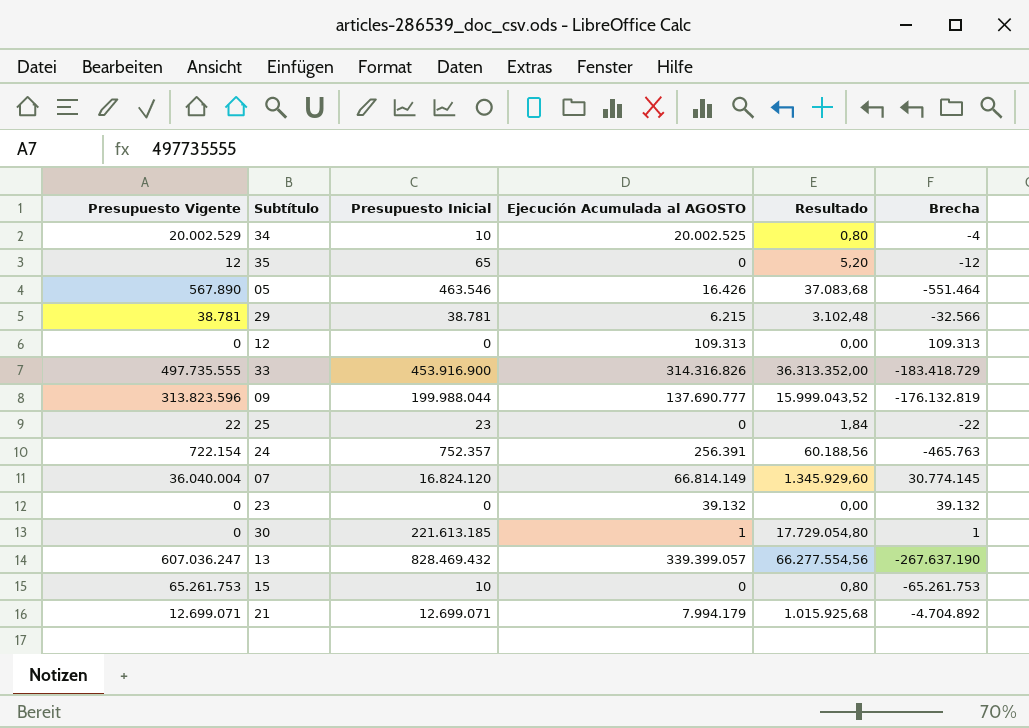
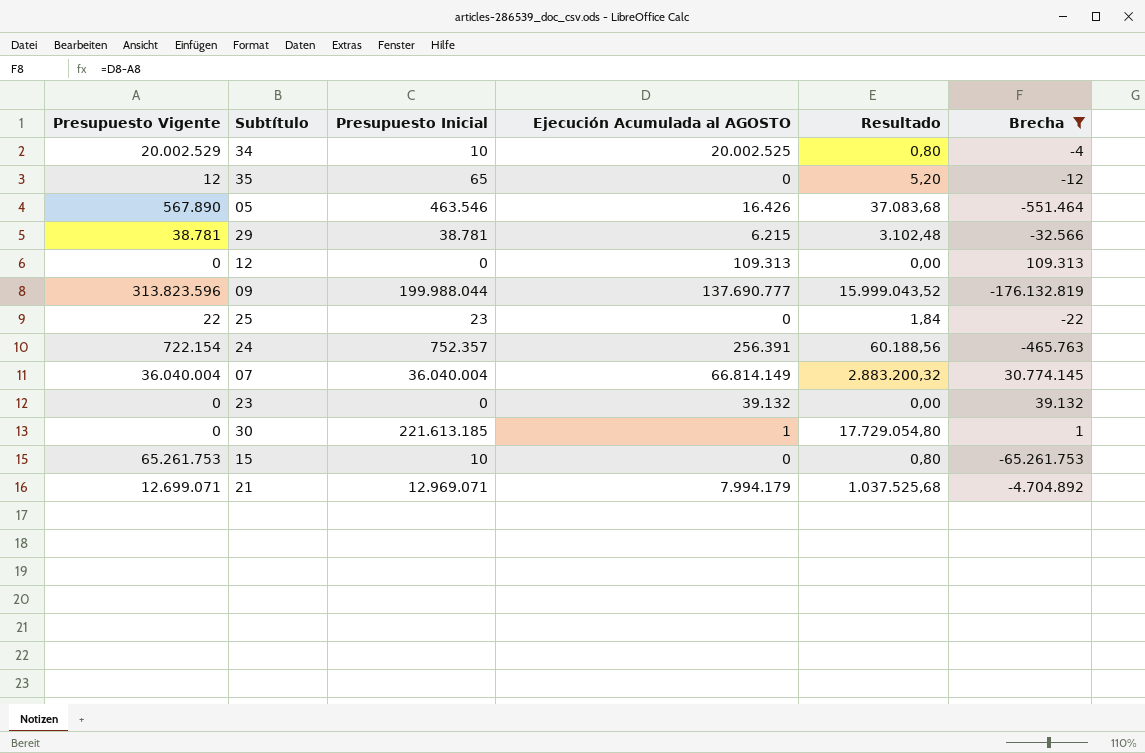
filter: none -> Brecha >= -176.132.819
07 | Presupuesto Inicial: 16.824.120 -> 36.040.004
07 | Resultado: 1.345.929,60 -> 2.883.200,32
21 | Presupuesto Inicial: 12.699.071 -> 12.969.071
21 | Resultado: 1.015.925,68 -> 1.037.525,68

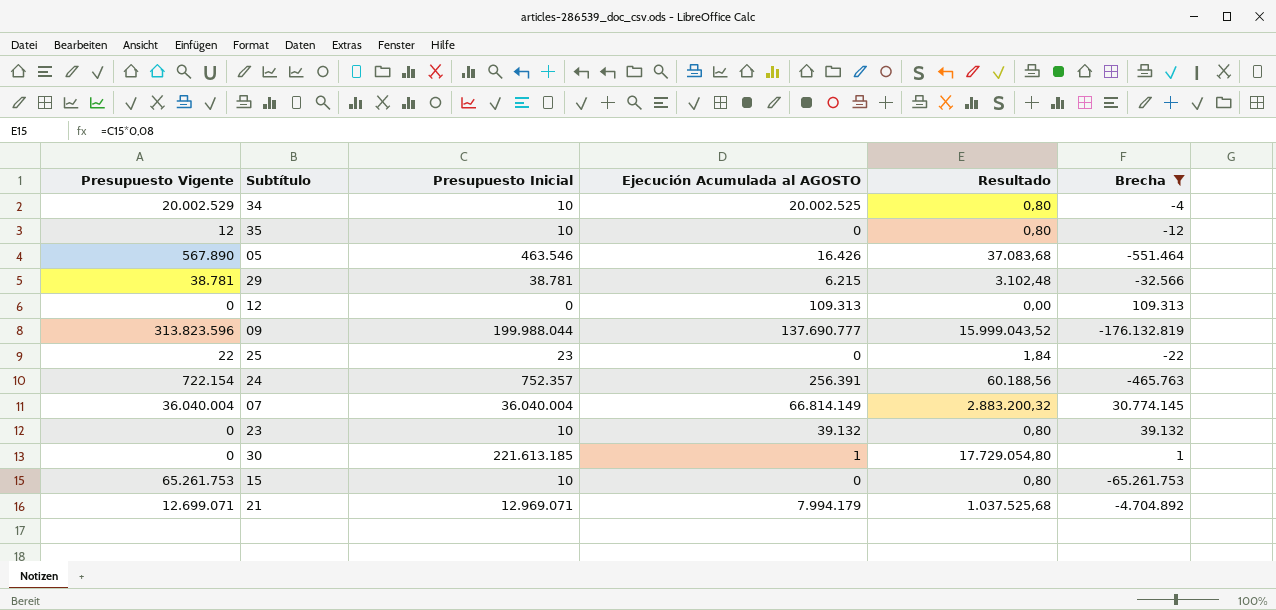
35 | Presupuesto Inicial: 65 -> 10
35 | Resultado: 5,20 -> 0,80
23 | Presupuesto Inicial: 0 -> 10
23 | Resultado: 0,00 -> 0,80

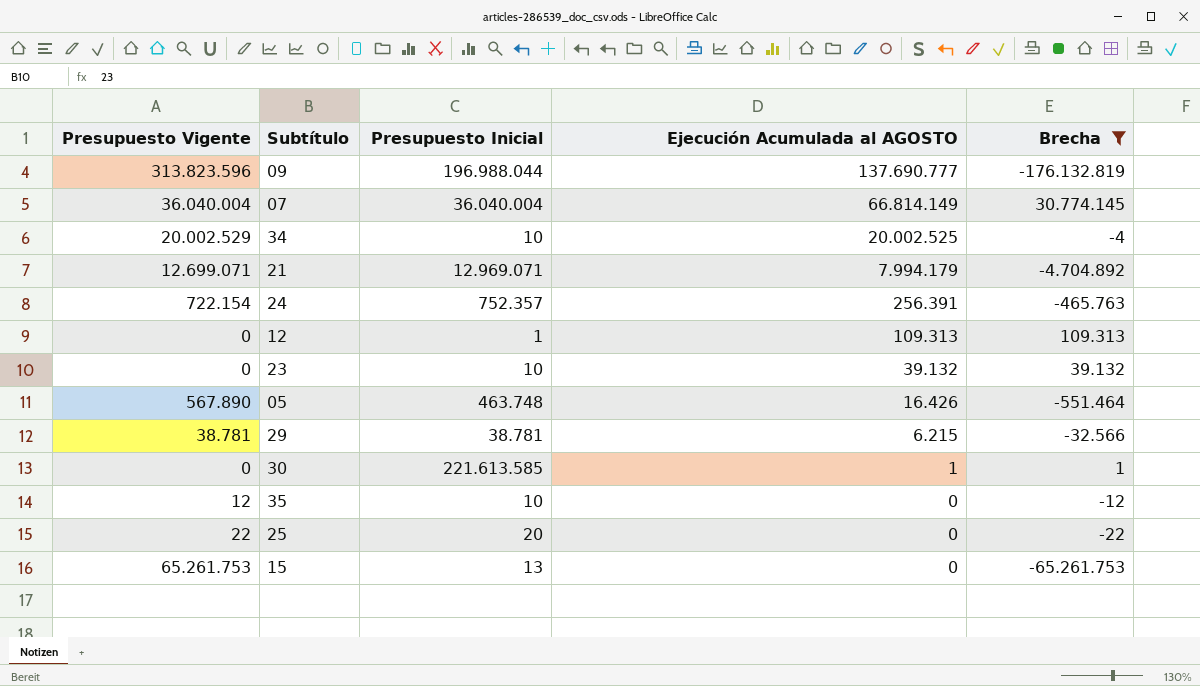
row order: none -> Ejecución Acumulada al AGOSTO descending
column Resultado | formula: [Presupuesto Inicial] * 0,08 -> none
09 | Presupuesto Inicial: 199.988.044 -> 196.988.044
12 | Presupuesto Inicial: 0 -> 1
05 | Presupuesto Inicial: 463.546 -> 463.748
30 | Presupuesto Inicial: 221.613.185 -> 221.613.585
25 | Presupuesto Inicial: 23 -> 20
15 | Presupuesto Inicial: 10 -> 13

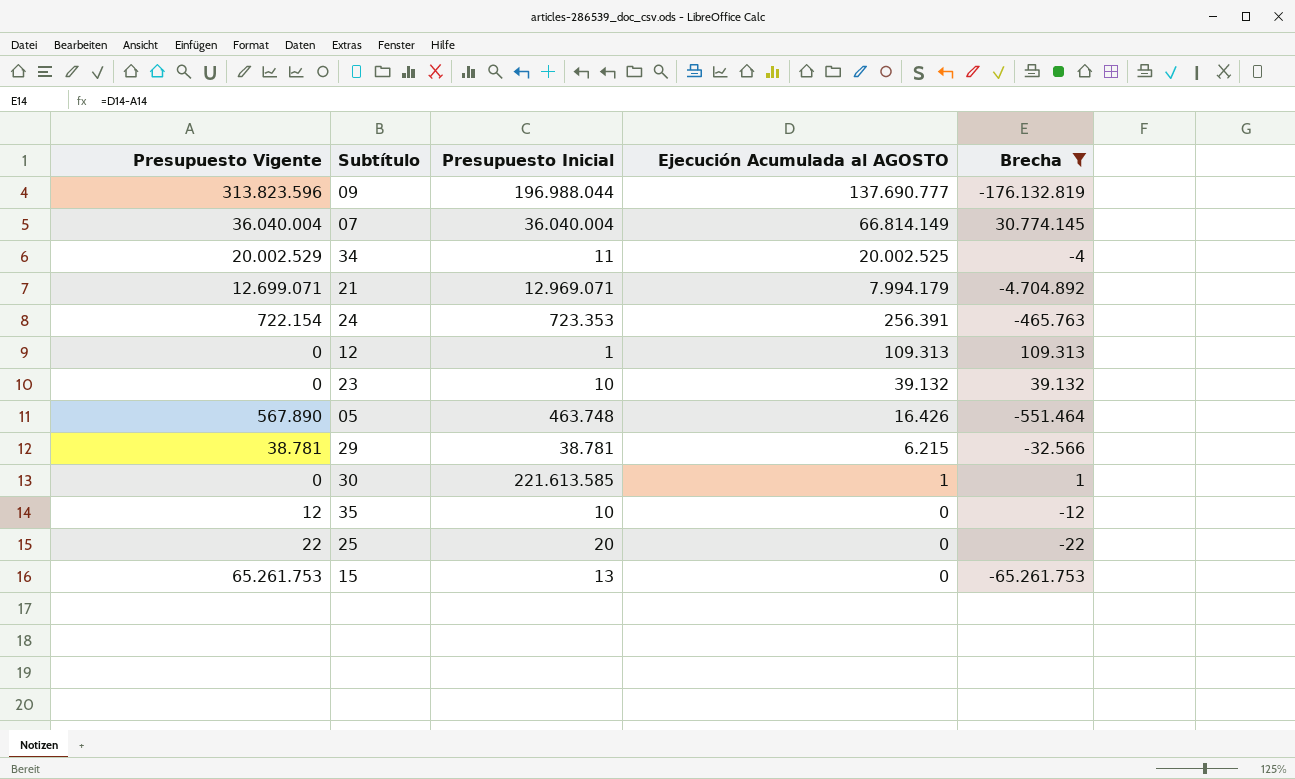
34 | Presupuesto Inicial: 10 -> 11
24 | Presupuesto Inicial: 752.357 -> 723.353

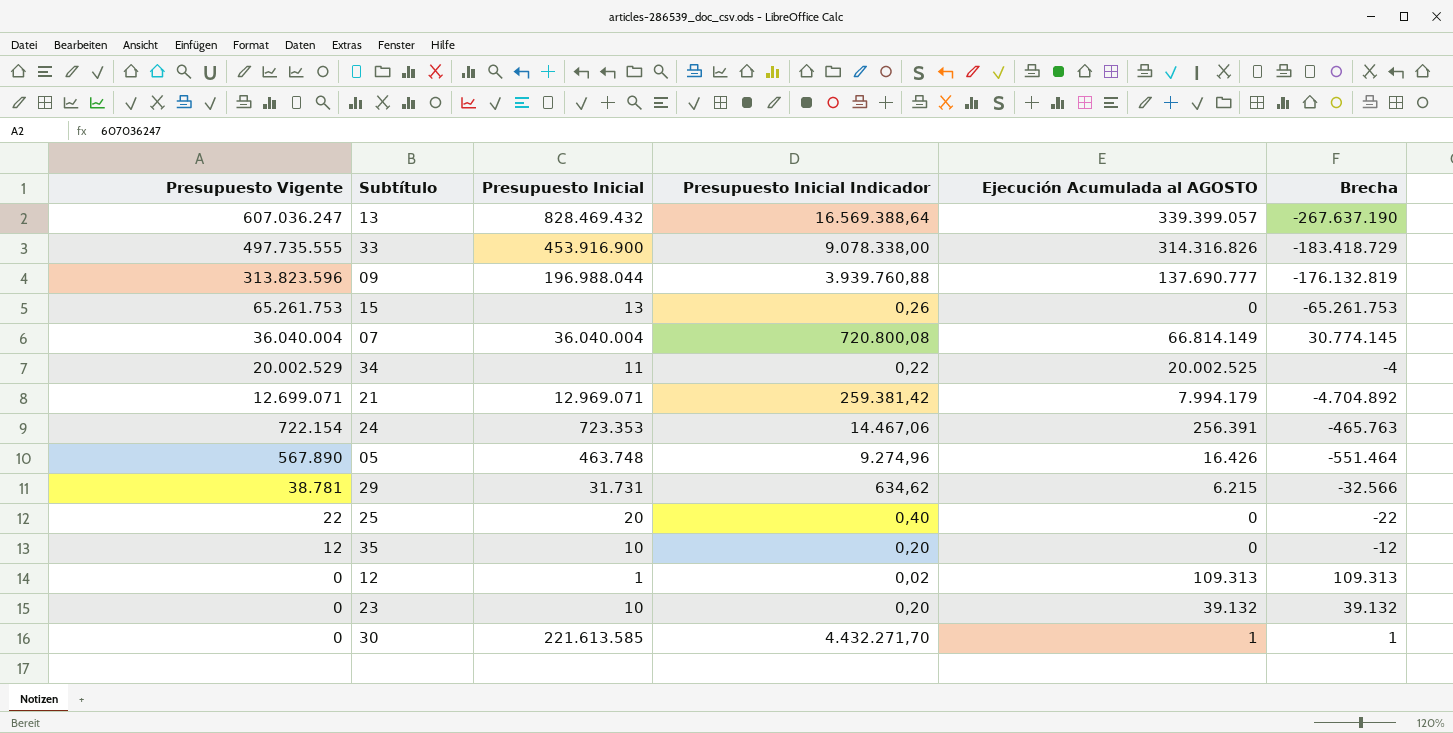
filter: Brecha >= -176.132.819 -> none
row order: Ejecución Acumulada al AGOSTO descending -> Presupuesto Vigente descending
column Presupuesto Inicial Indicador | formula: none -> [Presupuesto Inicial] * 0,02
29 | Presupuesto Inicial: 38.781 -> 31.731

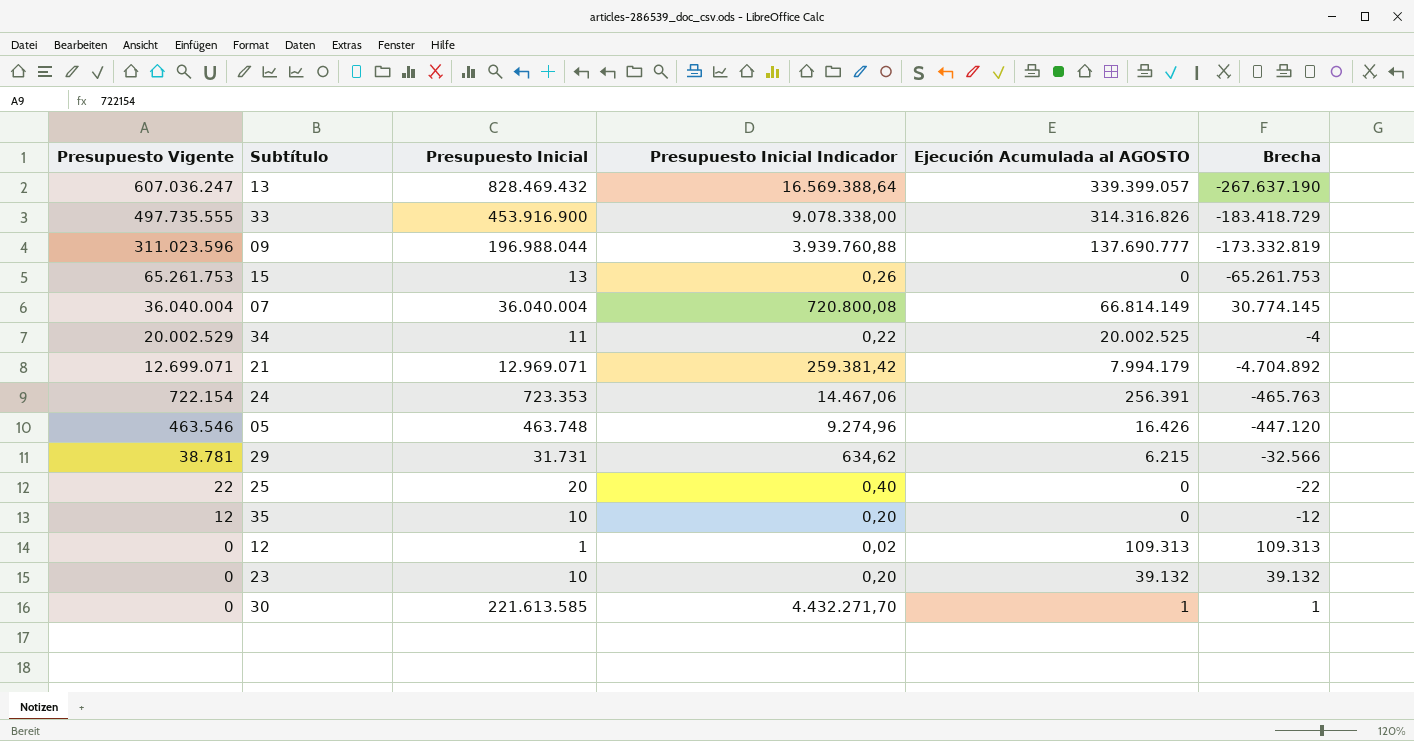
09 | Presupuesto Vigente: 313.823.596 -> 311.023.596
09 | Brecha: -176.132.819 -> -173.332.819
05 | Presupuesto Vigente: 567.890 -> 463.546
05 | Brecha: -551.464 -> -447.120

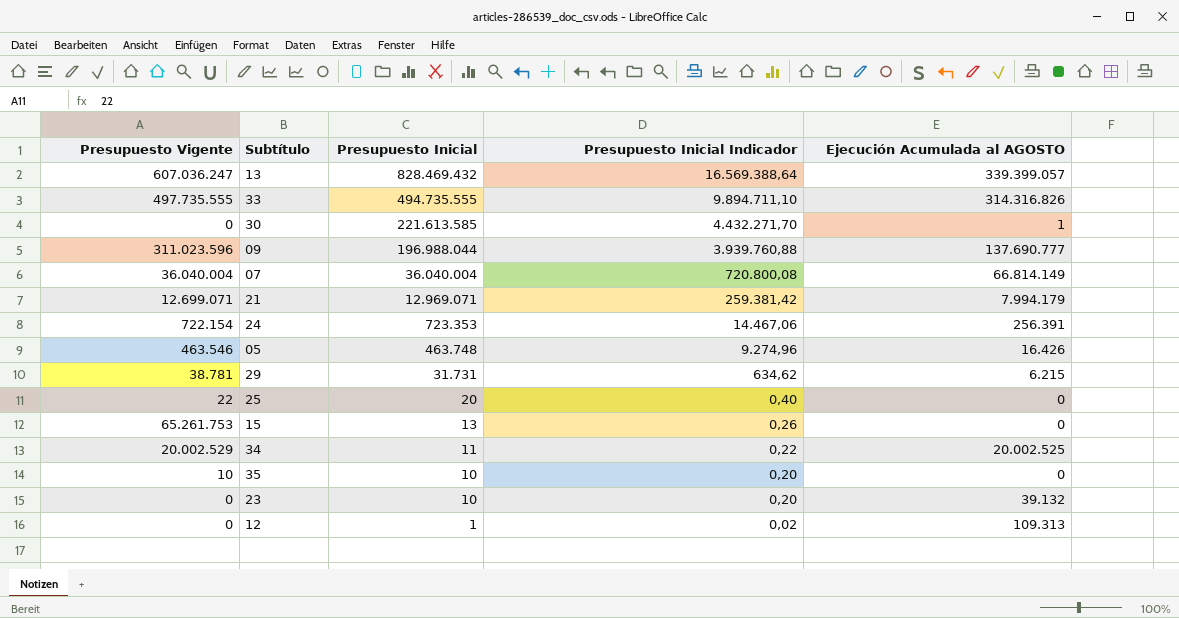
row order: Presupuesto Vigente descending -> Presupuesto Inicial descending
column Brecha | formula: [Ejecución Acumulada al AGOSTO] - [Presupuesto Vigente] -> none
33 | Presupuesto Inicial: 453.916.900 -> 494.735.555
33 | Presupuesto Inicial Indicador: 9.078.338,00 -> 9.894.711,10
35 | Presupuesto Vigente: 12 -> 10

